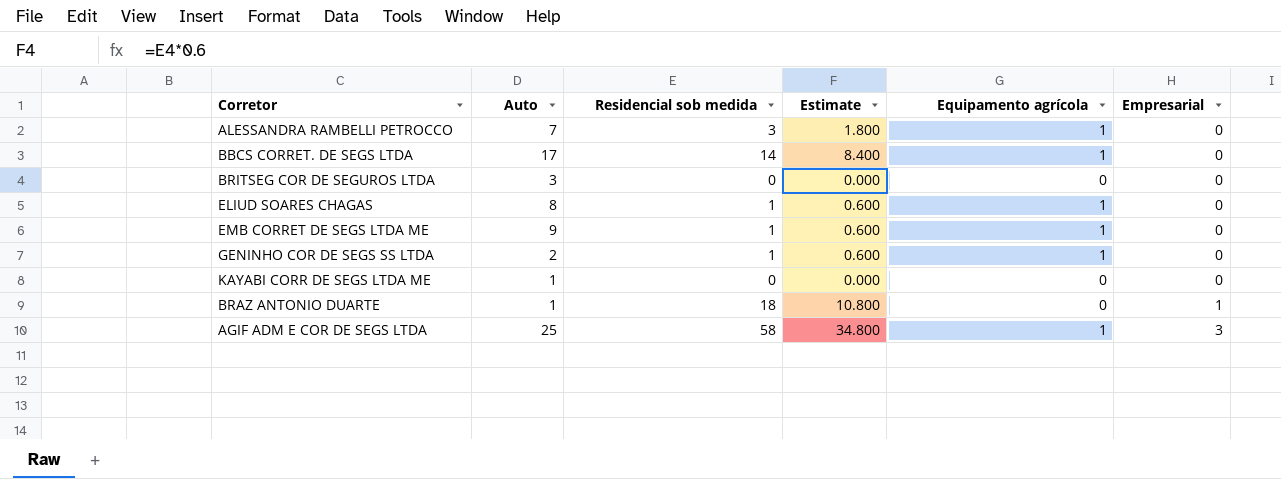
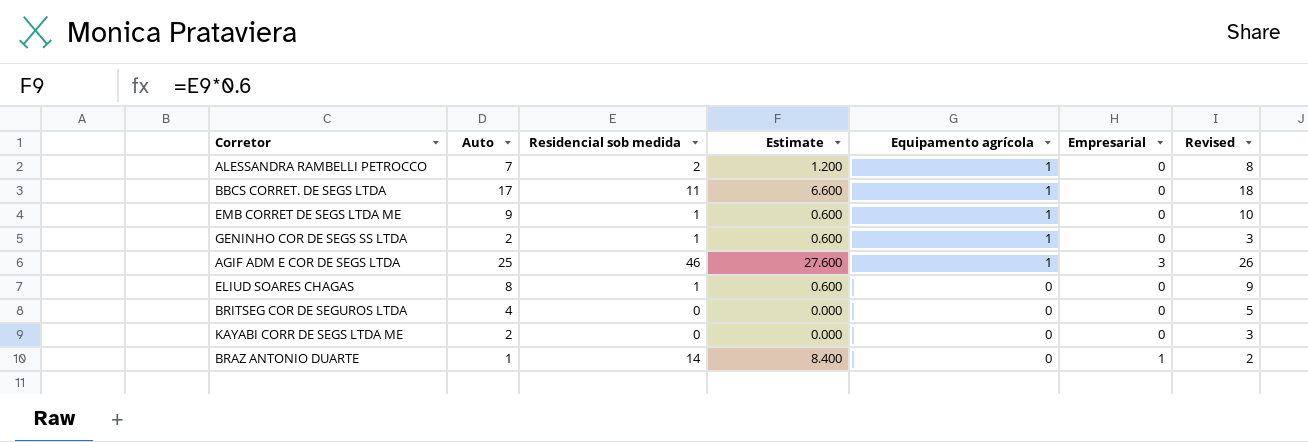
row order: Empresarial ascending -> Equipamento agrícola descending
column Revised | formula: none -> [Auto] + 1
ALESSANDRA RAMBELLI PETROCCO | Residencial sob medida: 3 -> 2
ALESSANDRA RAMBELLI PETROCCO | Estimate: 1.800 -> 1.200
BBCS CORRET. DE SEGS LTDA | Residencial sob medida: 14 -> 11
BBCS CORRET. DE SEGS LTDA | Estimate: 8.400 -> 6.600
AGIF ADM E COR DE SEGS LTDA | Residencial sob medida: 58 -> 46
AGIF ADM E COR DE SEGS LTDA | Estimate: 34.800 -> 27.600
ELIUD SOARES CHAGAS | Equipamento agrícola: 1 -> 0
BRITSEG COR DE SEGUROS LTDA | Auto: 3 -> 4
KAYABI CORR DE SEGS LTDA ME | Auto: 1 -> 2
BRAZ ANTONIO DUARTE | Residencial sob medida: 18 -> 14
BRAZ ANTONIO DUARTE | Estimate: 10.800 -> 8.400

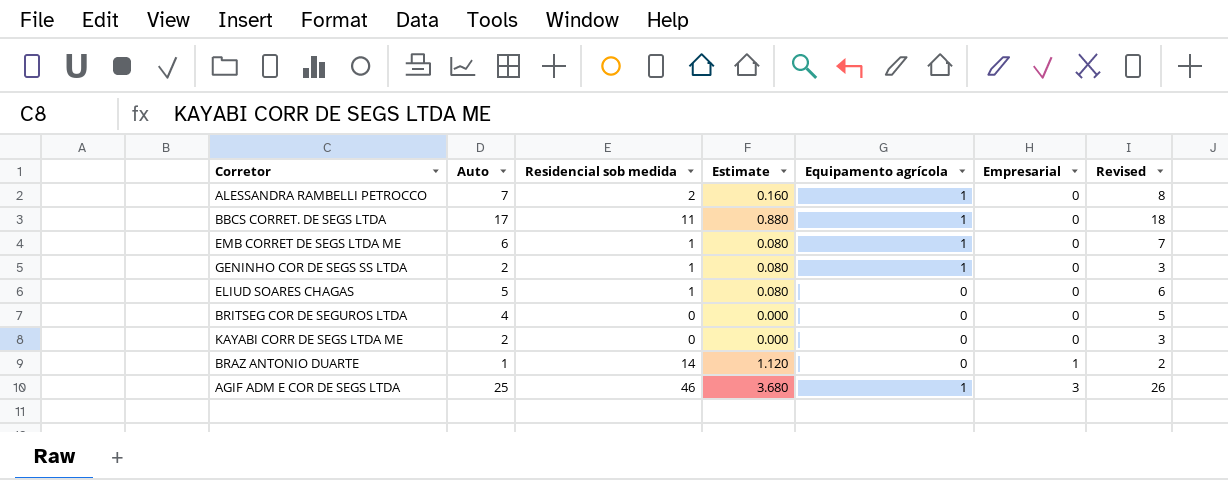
row order: Equipamento agrícola descending -> Empresarial ascending
column Estimate | formula: [Residencial sob medida] * 0.6 -> [Residencial sob medida] * 0.08
EMB CORRET DE SEGS LTDA ME | Auto: 9 -> 6
EMB CORRET DE SEGS LTDA ME | Revised: 10 -> 7
ELIUD SOARES CHAGAS | Auto: 8 -> 5
ELIUD SOARES CHAGAS | Revised: 9 -> 6

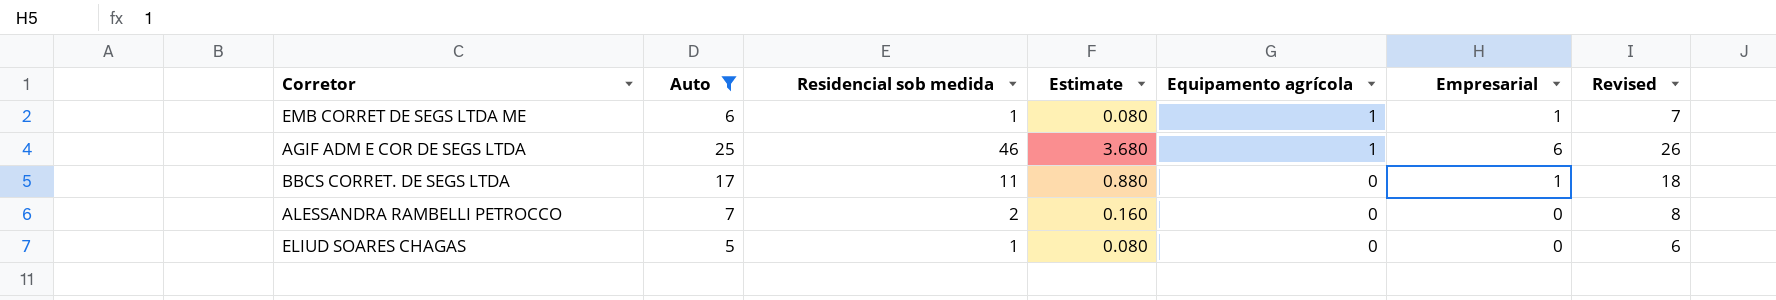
filter: none -> Auto >= 5
row order: Empresarial ascending -> Equipamento agrícola descending
EMB CORRET DE SEGS LTDA ME | Empresarial: 0 -> 1
AGIF ADM E COR DE SEGS LTDA | Empresarial: 3 -> 6
BBCS CORRET. DE SEGS LTDA | Equipamento agrícola: 1 -> 0
BBCS CORRET. DE SEGS LTDA | Empresarial: 0 -> 1
ALESSANDRA RAMBELLI PETROCCO | Equipamento agrícola: 1 -> 0

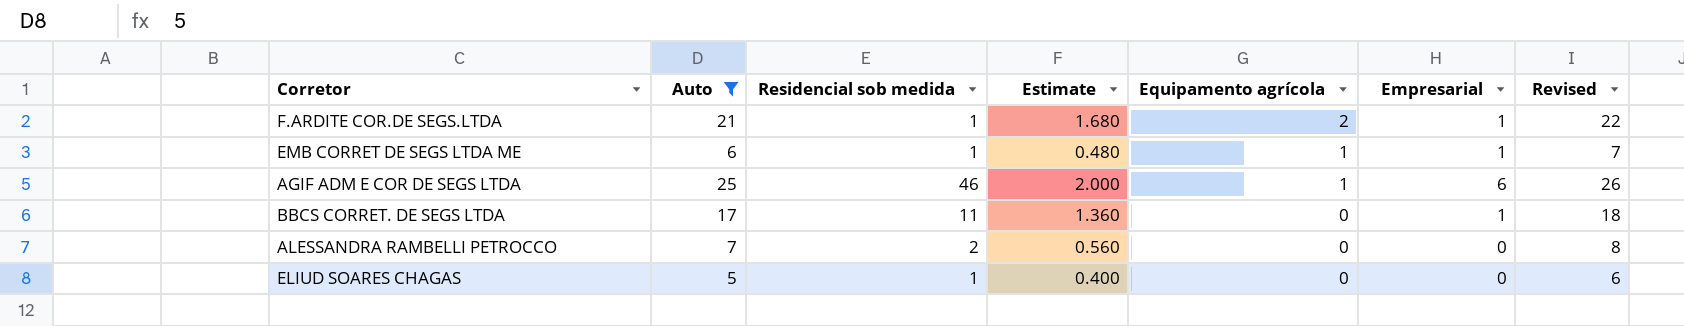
column Estimate | formula: [Residencial sob medida] * 0.08 -> [Auto] * 0.08
row F.ARDITE COR.DE SEGS.LTDA: none -> 21 | 1 | 1.680 | 2 | 1 | 22

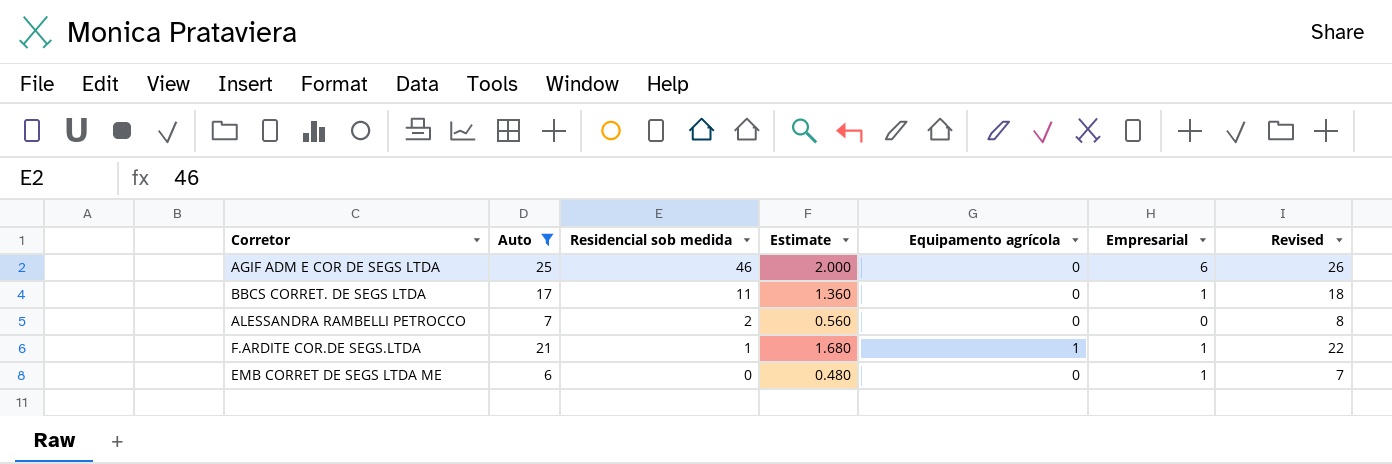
row order: Equipamento agrícola descending -> Residencial sob medida descending
row ELIUD SOARES CHAGAS: 5 | 1 | 0.400 | 0 | 0 | 6 -> none
AGIF ADM E COR DE SEGS LTDA | Equipamento agrícola: 1 -> 0
F.ARDITE COR.DE SEGS.LTDA | Equipamento agrícola: 2 -> 1
EMB CORRET DE SEGS LTDA ME | Residencial sob medida: 1 -> 0
EMB CORRET DE SEGS LTDA ME | Equipamento agrícola: 1 -> 0

